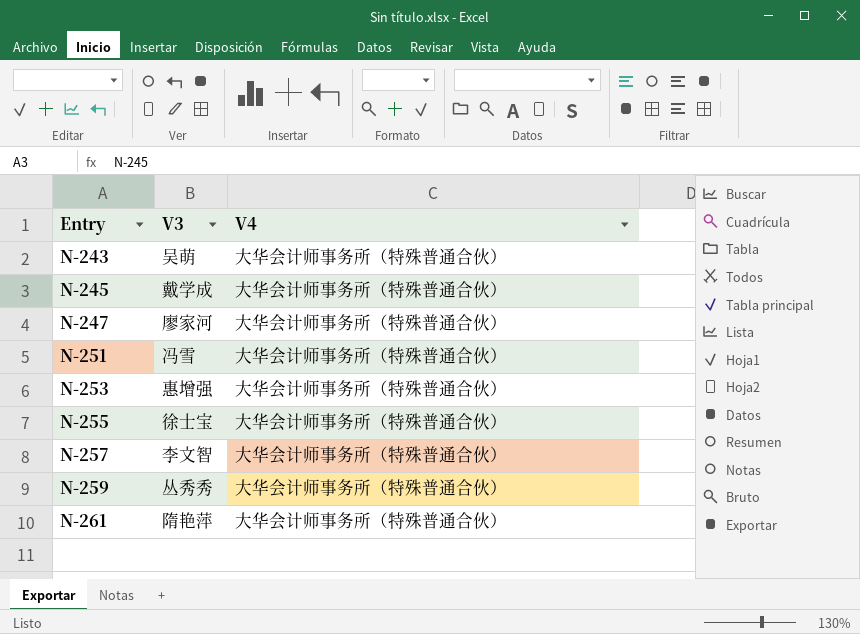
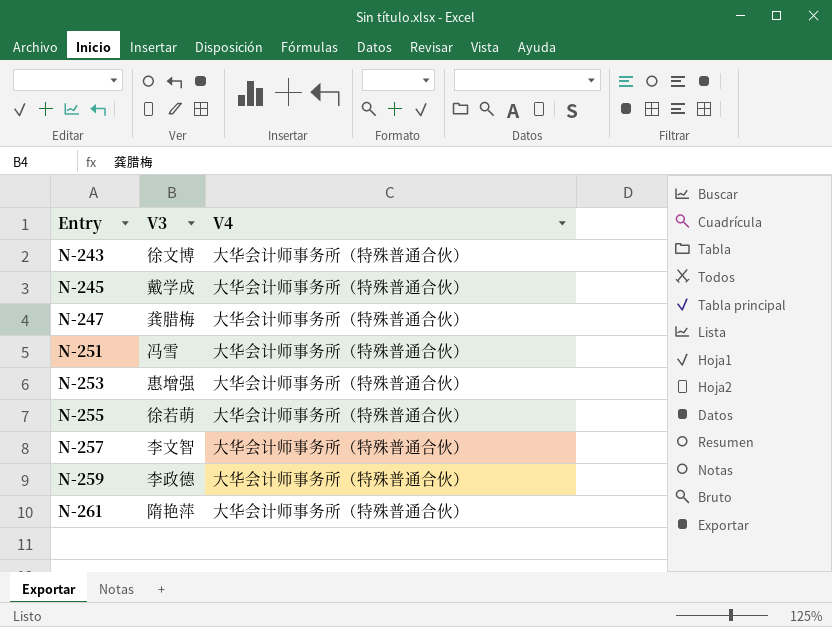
N-243 | V3: 吴萌 -> 徐文博
N-247 | V3: 廖家河 -> 龚腊梅
N-255 | V3: 徐士宝 -> 徐若萌
N-259 | V3: 丛秀秀 -> 李政德

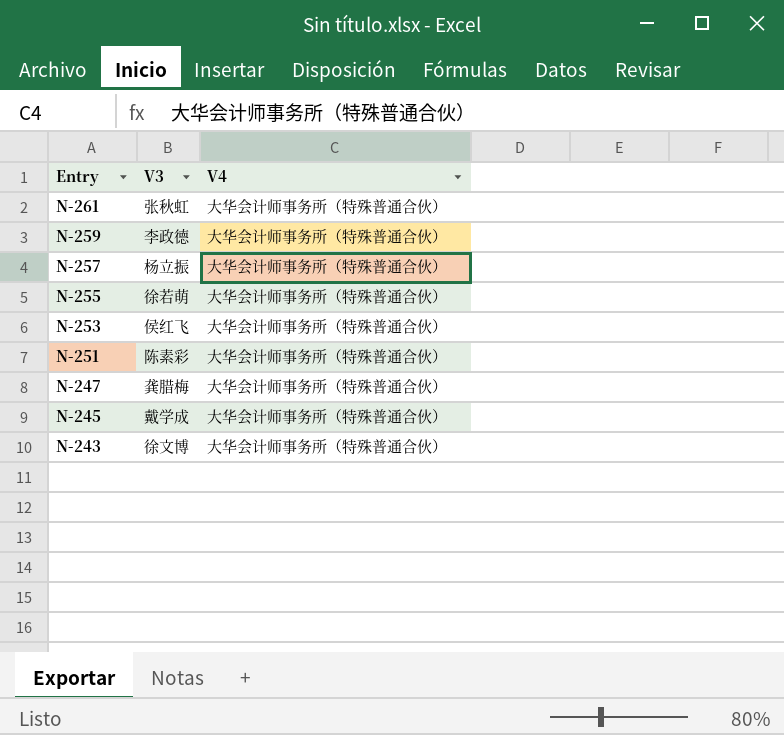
row order: Entry ascending -> Entry descending
N-261 | V3: 隋艳萍 -> 张秋虹
N-257 | V3: 李文智 -> 杨立振
N-253 | V3: 惠增强 -> 侯红飞
N-251 | V3: 冯雪 -> 陈素彩

